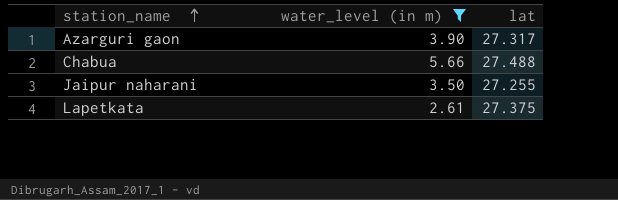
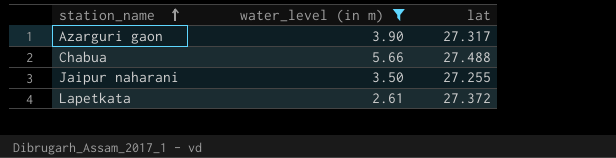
Lapetkata | lat: 27.375 -> 27.372

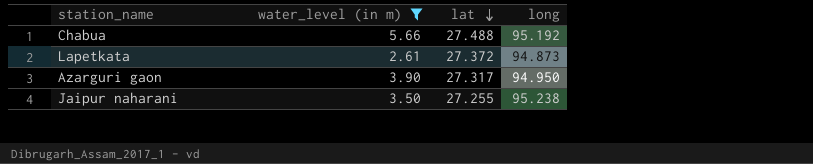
row order: station_name ascending -> lat descending
column long | position: none -> 4

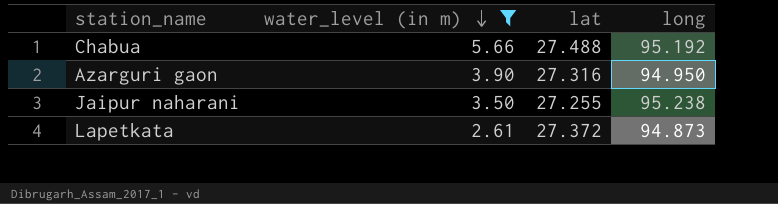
row order: lat descending -> water_level (in m) descending
Azarguri gaon | lat: 27.317 -> 27.316

